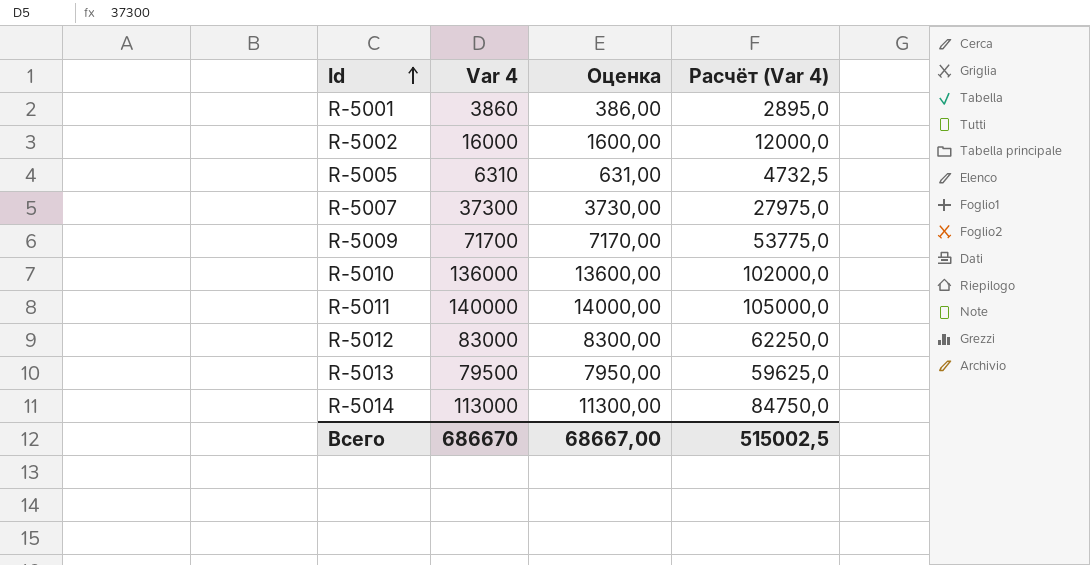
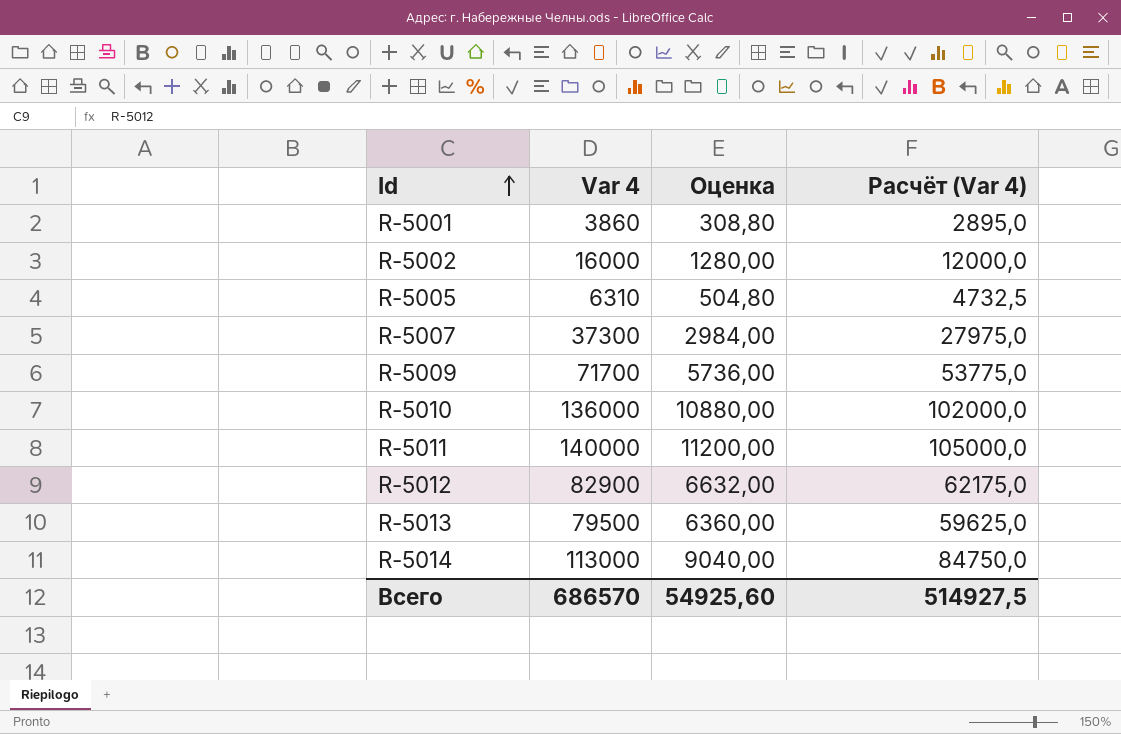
column Оценка | formula: [Var 4] * 0,1 -> [Var 4] * 0,08
R-5012 | Var 4: 83000 -> 82900
R-5012 | Расчёт (Var 4): 62250,0 -> 62175,0
Всего | Var 4: 686670 -> 686570
Всего | Оценка: 68667,00 -> 54925,60
Всего | Расчёт (Var 4): 515002,5 -> 514927,5

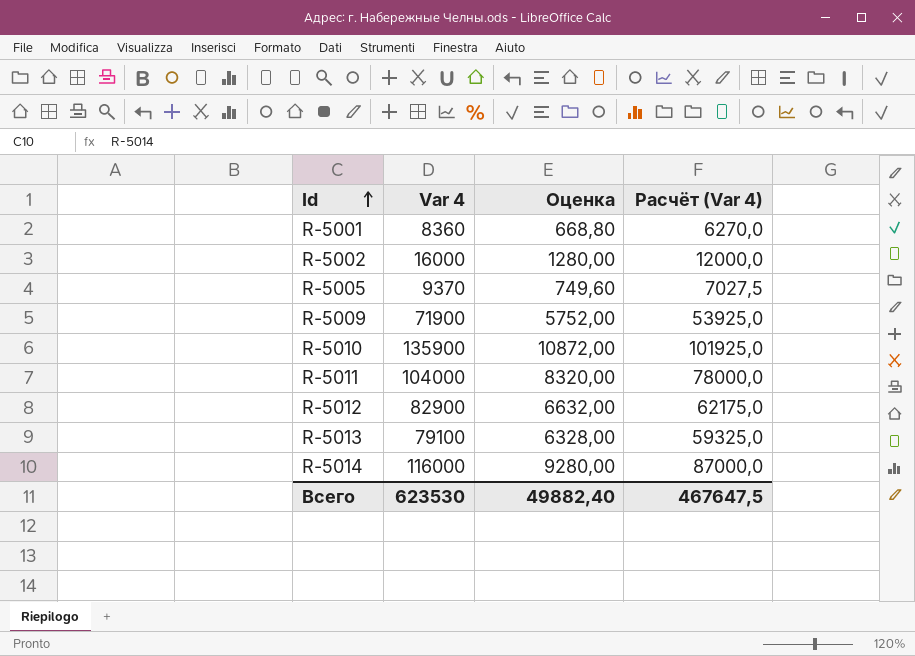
row R-5007: 37300 | 2984,00 | 27975,0 -> none
R-5001 | Var 4: 3860 -> 8360
R-5001 | Оценка: 308,80 -> 668,80
R-5001 | Расчёт (Var 4): 2895,0 -> 6270,0
R-5005 | Var 4: 6310 -> 9370
R-5005 | Оценка: 504,80 -> 749,60
R-5005 | Расчёт (Var 4): 4732,5 -> 7027,5
R-5009 | Var 4: 71700 -> 71900
R-5009 | Оценка: 5736,00 -> 5752,00
R-5009 | Расчёт (Var 4): 53775,0 -> 53925,0
R-5010 | Var 4: 136000 -> 135900
R-5010 | Оценка: 10880,00 -> 10872,00
R-5010 | Расчёт (Var 4): 102000,0 -> 101925,0
R-5011 | Var 4: 140000 -> 104000
R-5011 | Оценка: 11200,00 -> 8320,00
R-5011 | Расчёт (Var 4): 105000,0 -> 78000,0
R-5013 | Var 4: 79500 -> 79100
R-5013 | Оценка: 6360,00 -> 6328,00
R-5013 | Расчёт (Var 4): 59625,0 -> 59325,0
R-5014 | Var 4: 113000 -> 116000
R-5014 | Оценка: 9040,00 -> 9280,00
R-5014 | Расчёт (Var 4): 84750,0 -> 87000,0
Всего | Var 4: 686570 -> 623530
Всего | Оценка: 54925,60 -> 49882,40
Всего | Расчёт (Var 4): 514927,5 -> 467647,5

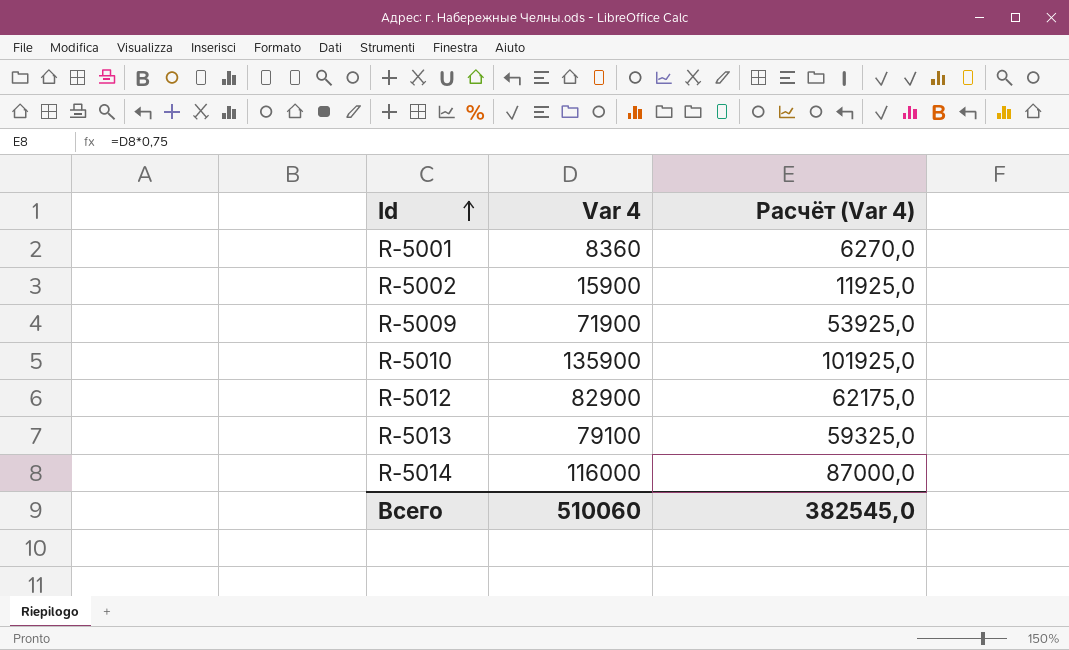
column Оценка | formula: [Var 4] * 0,08 -> none
row R-5005: 9370 | 749,60 | 7027,5 -> none
row R-5011: 104000 | 8320,00 | 78000,0 -> none
R-5002 | Var 4: 16000 -> 15900
R-5002 | Расчёт (Var 4): 12000,0 -> 11925,0
Всего | Var 4: 623530 -> 510060
Всего | Расчёт (Var 4): 467647,5 -> 382545,0

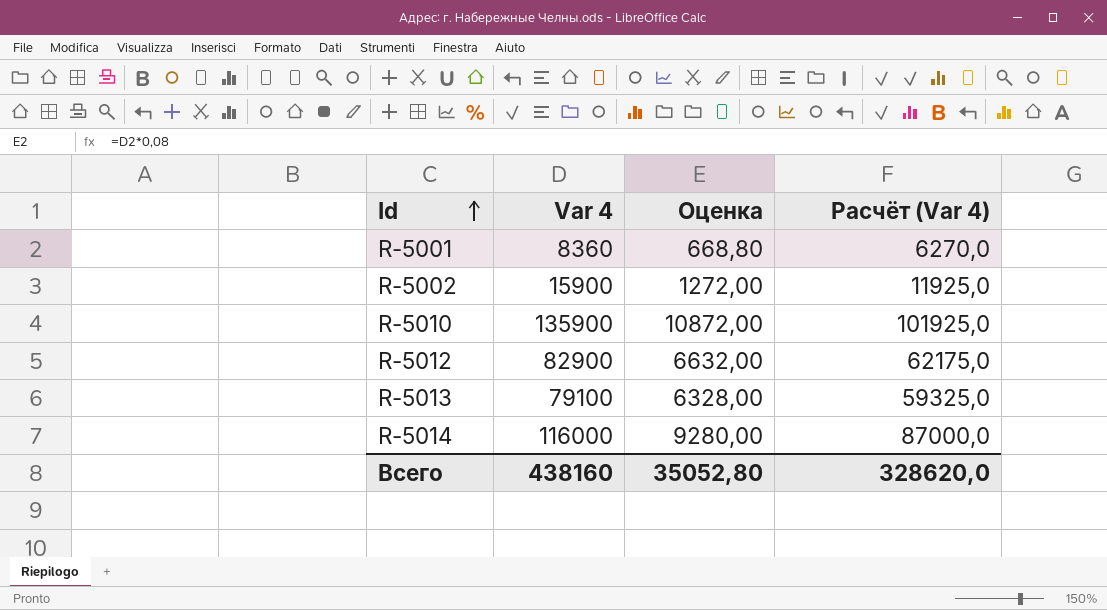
column Оценка | formula: none -> [Var 4] * 0,08
row R-5009: 71900 | 53925,0 -> none
Всего | Var 4: 510060 -> 438160
Всего | Расчёт (Var 4): 382545,0 -> 328620,0

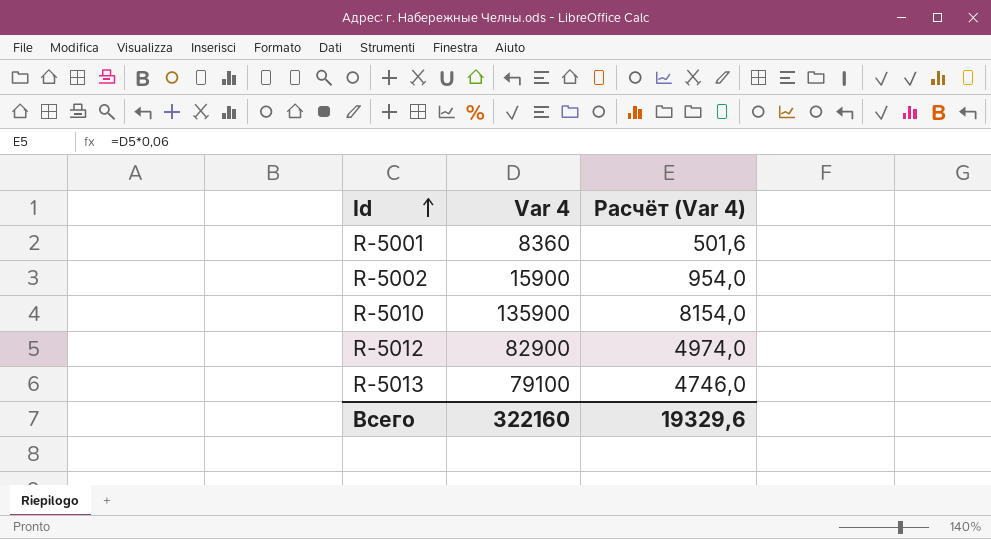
column Оценка | formula: [Var 4] * 0,08 -> none
column Расчёт (Var 4) | formula: [Var 4] * 0,75 -> [Var 4] * 0,06
row R-5014: 116000 | 9280,00 | 87000,0 -> none
Всего | Var 4: 438160 -> 322160
Всего | Расчёт (Var 4): 328620,0 -> 19329,6

